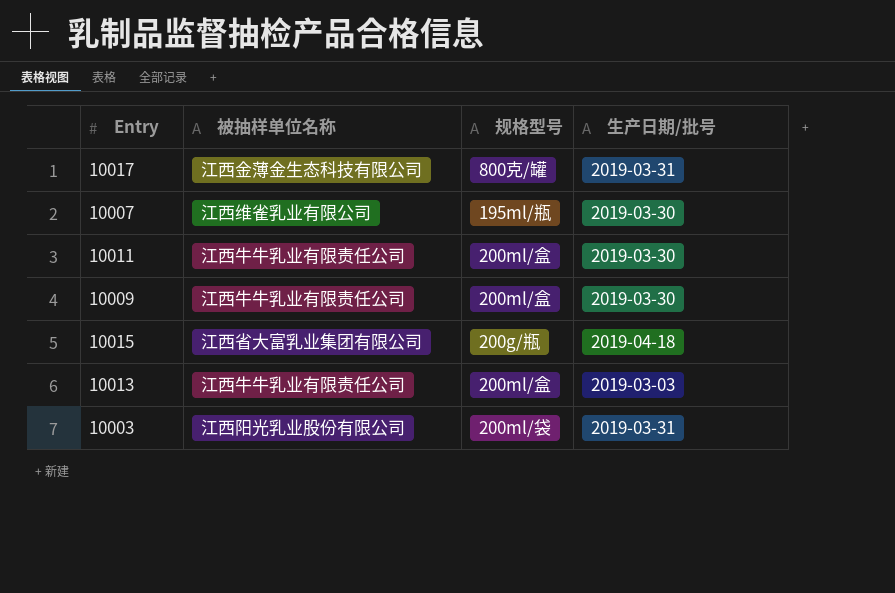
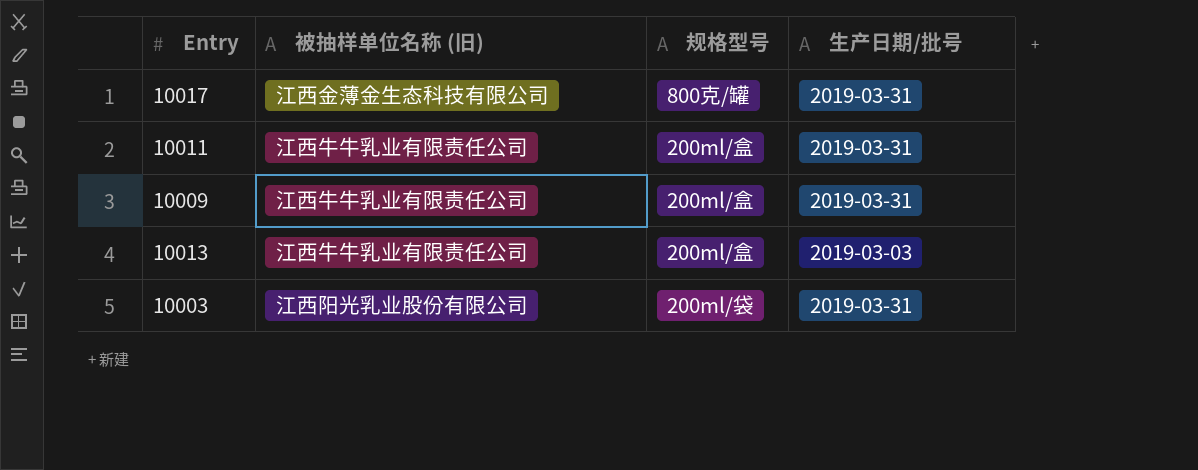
column name: 被抽样单位名称 -> 被抽样单位名称 (旧)
row 10007: 江西维雀乳业有限公司 | 195ml/瓶 | 2019-03-30 -> none
row 10015: 江西省大富乳业集团有限公司 | 200g/瓶 | 2019-04-18 -> none
10011 | 生产日期/批号: 2019-03-30 -> 2019-03-31
10009 | 生产日期/批号: 2019-03-30 -> 2019-03-31

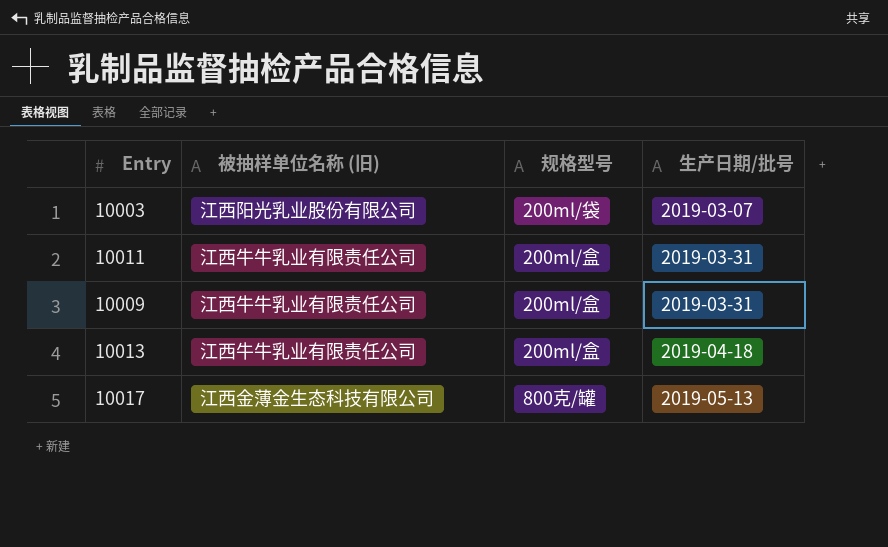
row order: none -> 生产日期/批号 ascending
10003 | 生产日期/批号: 2019-03-31 -> 2019-03-07
10013 | 生产日期/批号: 2019-03-03 -> 2019-04-18
10017 | 生产日期/批号: 2019-03-31 -> 2019-05-13

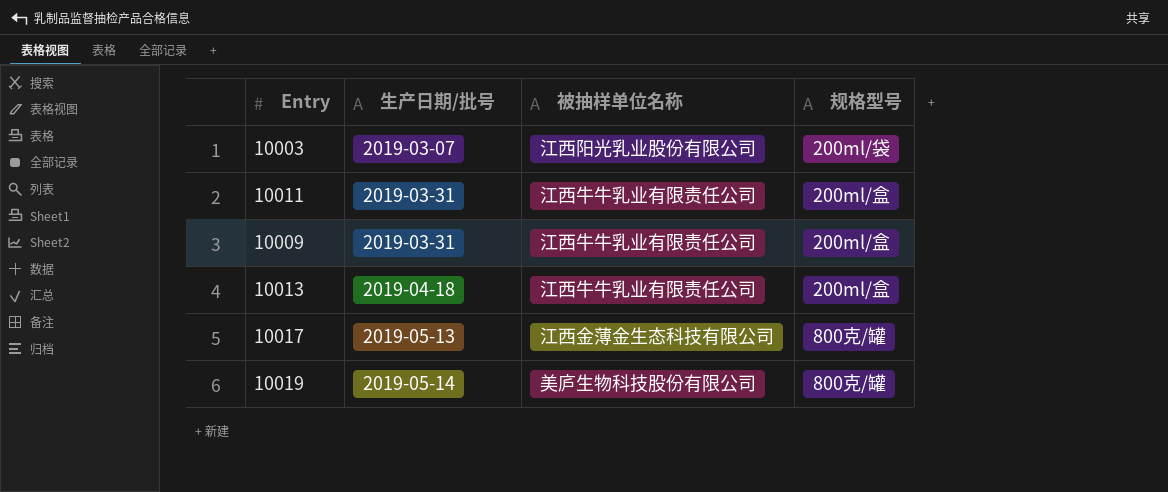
column 生产日期/批号 | position: 4 -> 2
column name: 被抽样单位名称 (旧) -> 被抽样单位名称
row 10019: none -> 2019-05-14 | 美庐生物科技股份有限公司 | 800克/罐

